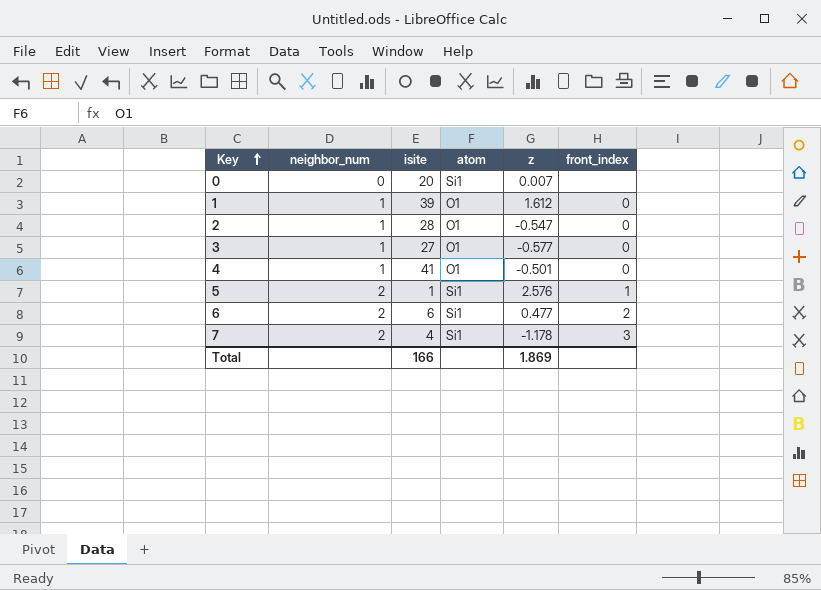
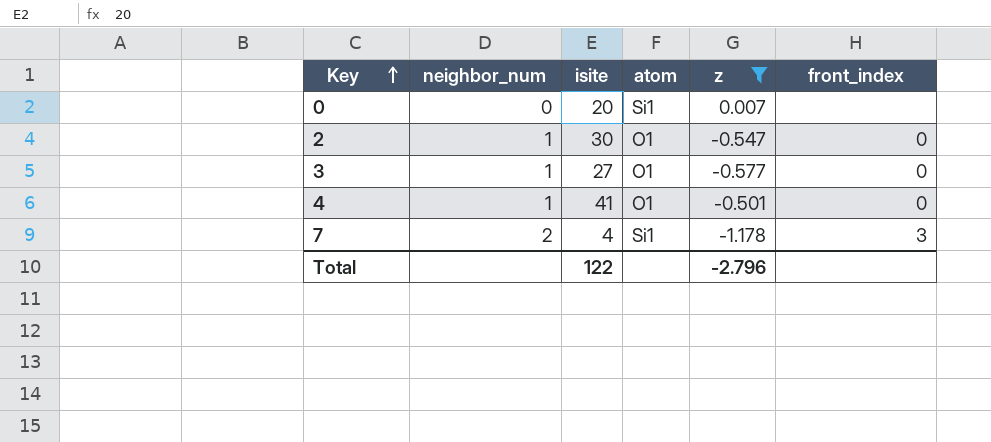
filter: none -> z <= 0.007
2 | isite: 28 -> 30
Total | isite: 166 -> 122
Total | z: 1.869 -> -2.796

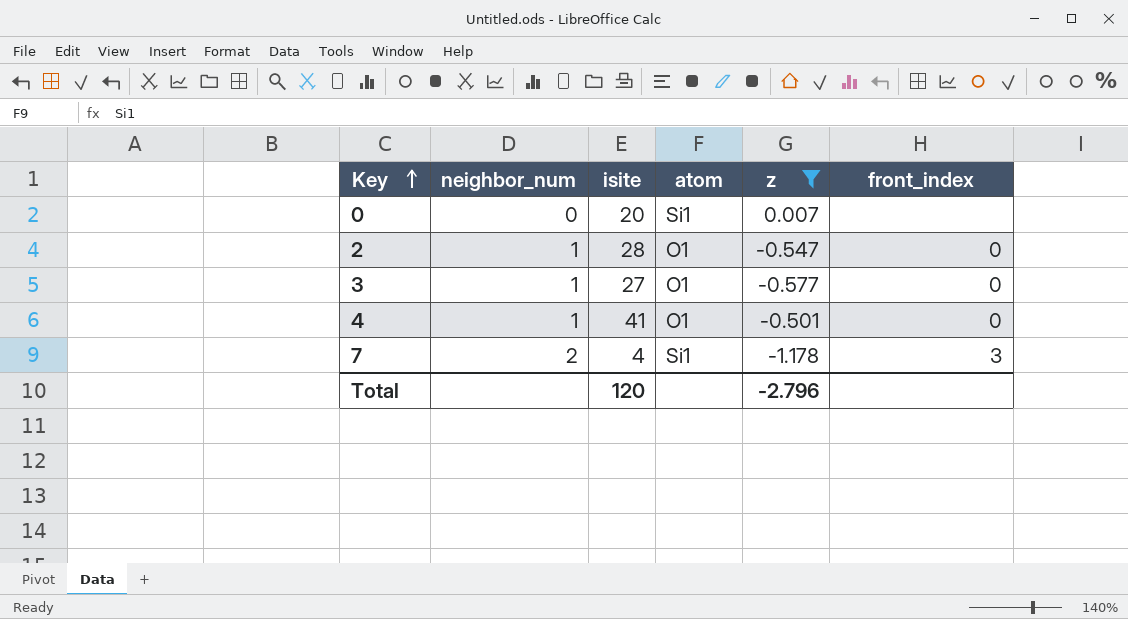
2 | isite: 30 -> 28
Total | isite: 122 -> 120

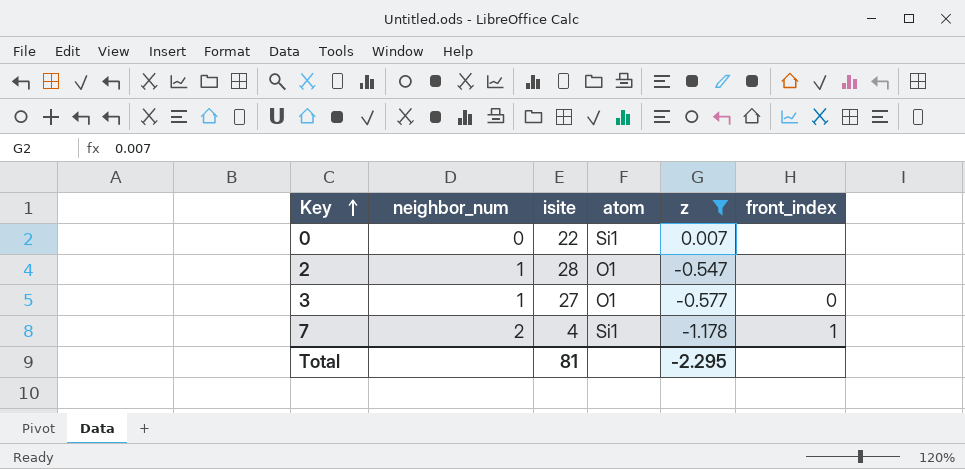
row 4: 1 | 41 | O1 | -0.501 | 0 -> none
0 | isite: 20 -> 22
2 | front_index: 0 -> none
7 | front_index: 3 -> 1
Total | isite: 120 -> 81
Total | z: -2.796 -> -2.295

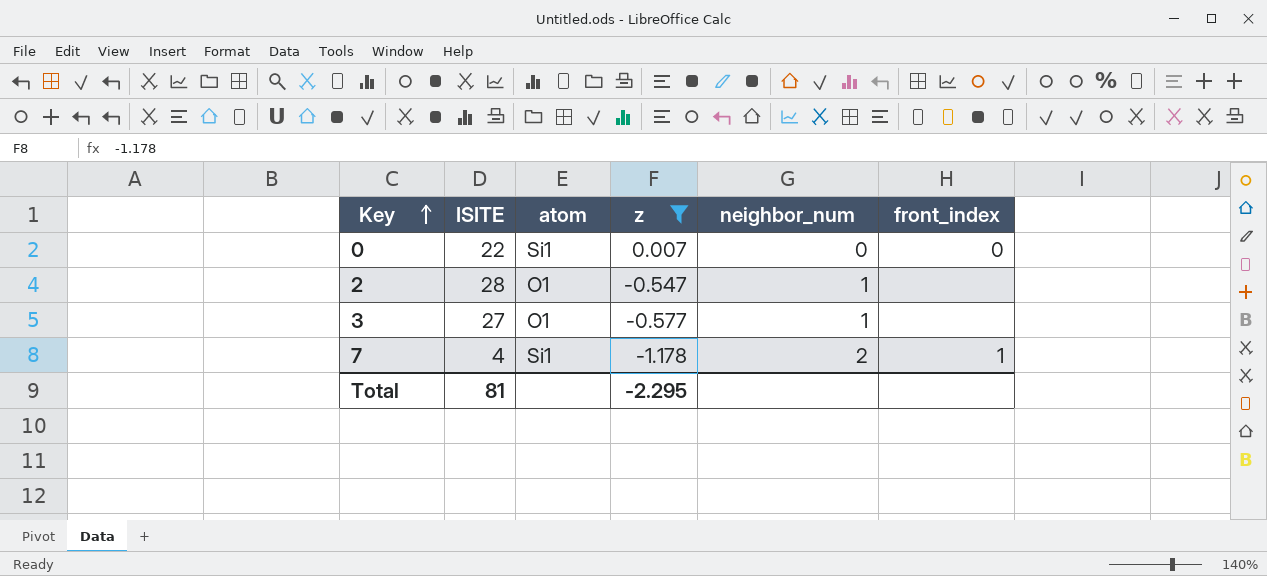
column name: isite -> ISITE
column neighbor_num | position: 2 -> 5
0 | front_index: none -> 0
3 | front_index: 0 -> none

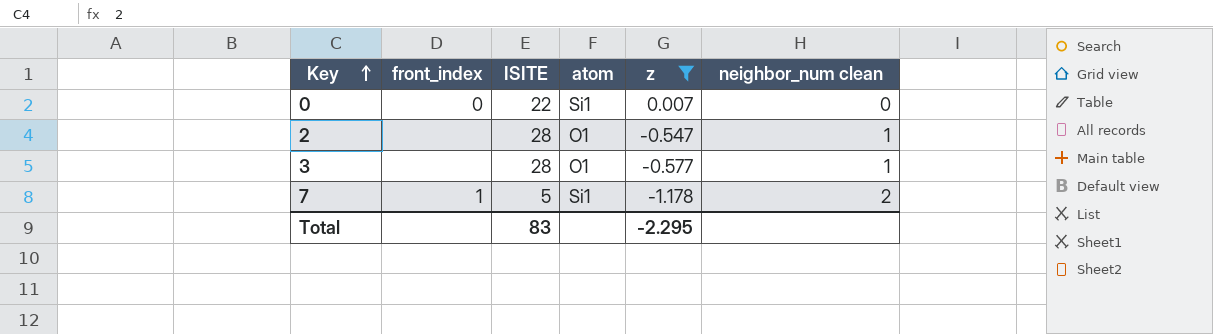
column front_index | position: 6 -> 2
column name: neighbor_num -> neighbor_num clean
3 | ISITE: 27 -> 28
7 | ISITE: 4 -> 5
Total | ISITE: 81 -> 83

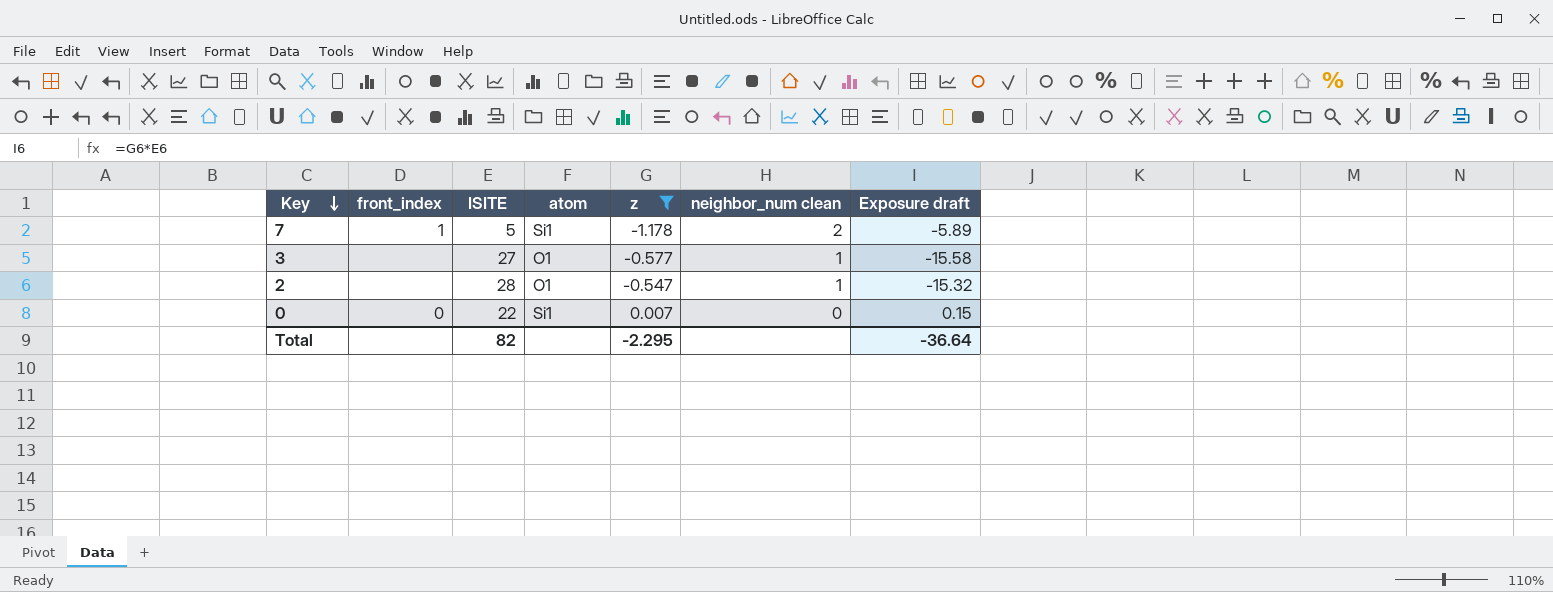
row order: Key ascending -> Key descending
column Exposure draft | formula: none -> [ISITE] * [z]
3 | ISITE: 28 -> 27
Total | ISITE: 83 -> 82

